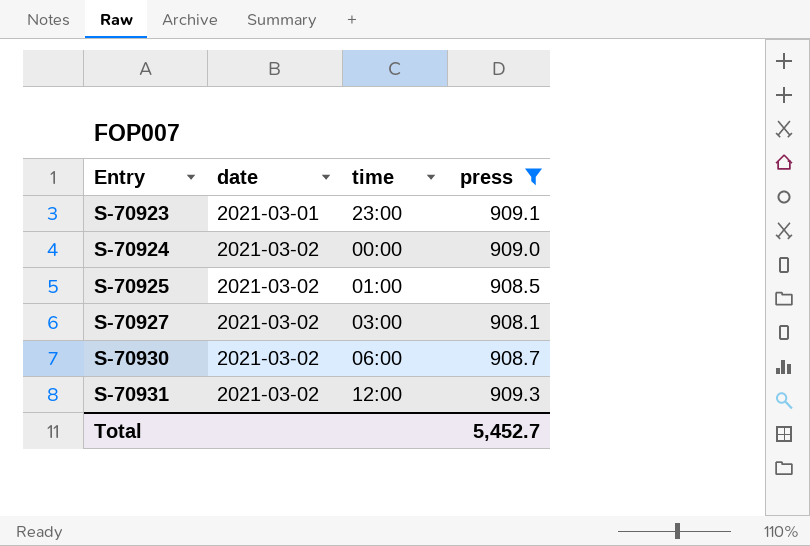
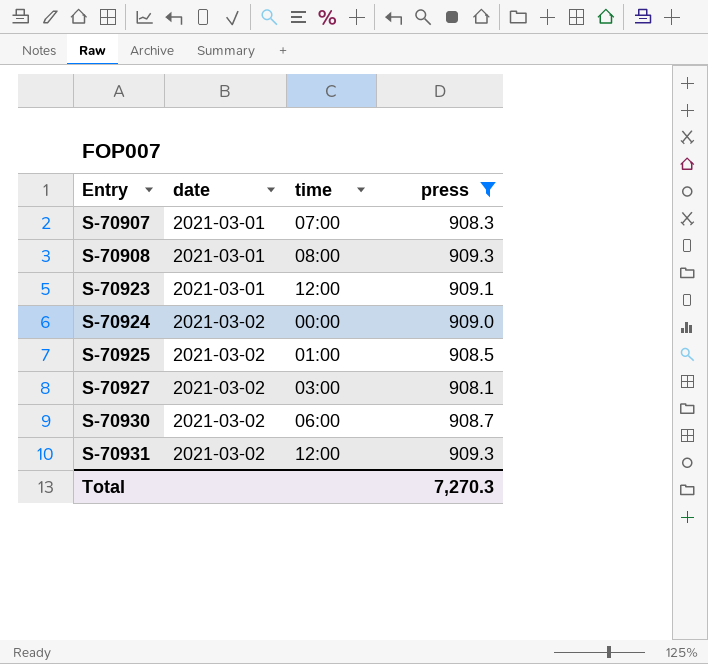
row S-70907: none -> 2021-03-01 | 07:00 | 908.3
row S-70908: none -> 2021-03-01 | 08:00 | 909.3
S-70923 | time: 23:00 -> 12:00
Total | press: 5,452.7 -> 7,270.3

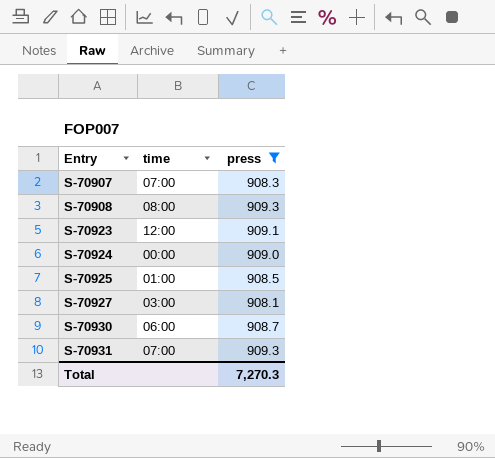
column date | position: 2 -> none
S-70931 | time: 12:00 -> 07:00

